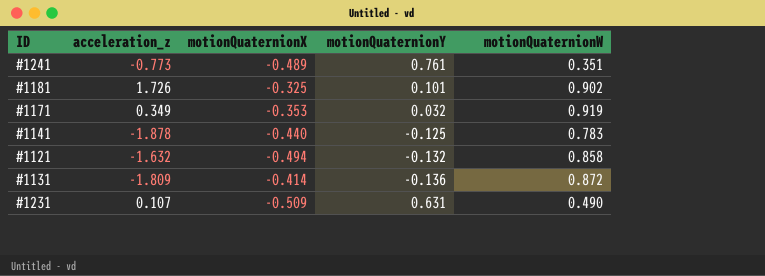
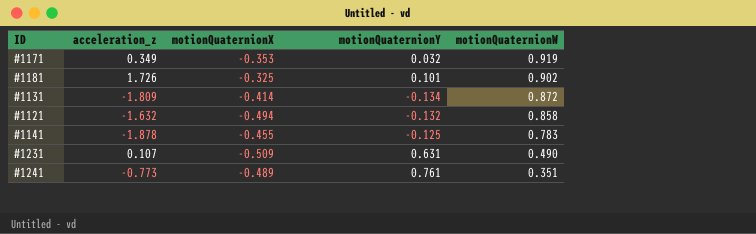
row order: none -> motionQuaternionW descending
#1131 | motionQuaternionY: -0.136 -> -0.134
#1141 | motionQuaternionX: -0.440 -> -0.455

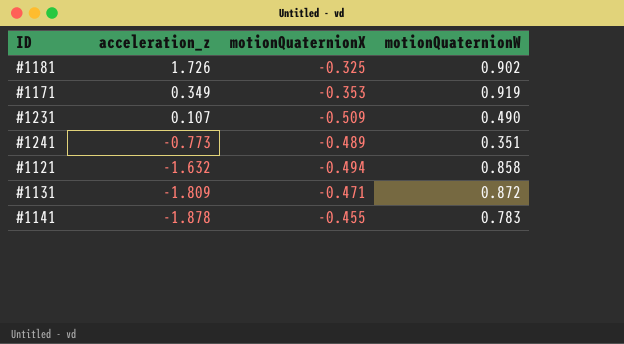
row order: motionQuaternionW descending -> acceleration_z descending
column motionQuaternionY | position: 4 -> none
#1131 | motionQuaternionX: -0.414 -> -0.471

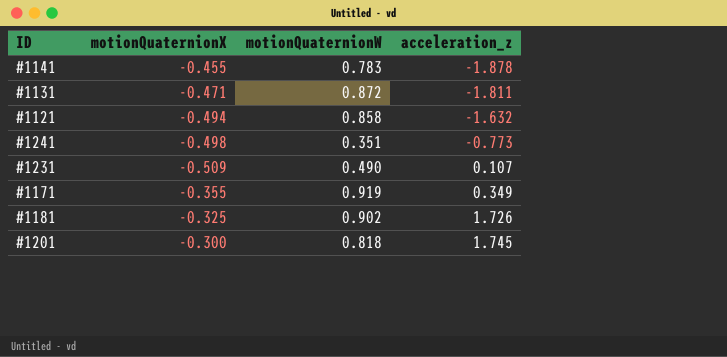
row order: acceleration_z descending -> acceleration_z ascending
column acceleration_z | position: 2 -> 4
#1131 | acceleration_z: -1.809 -> -1.811
#1241 | motionQuaternionX: -0.489 -> -0.498
#1171 | motionQuaternionX: -0.353 -> -0.355
row #1201: none -> -0.300 | 0.818 | 1.745

